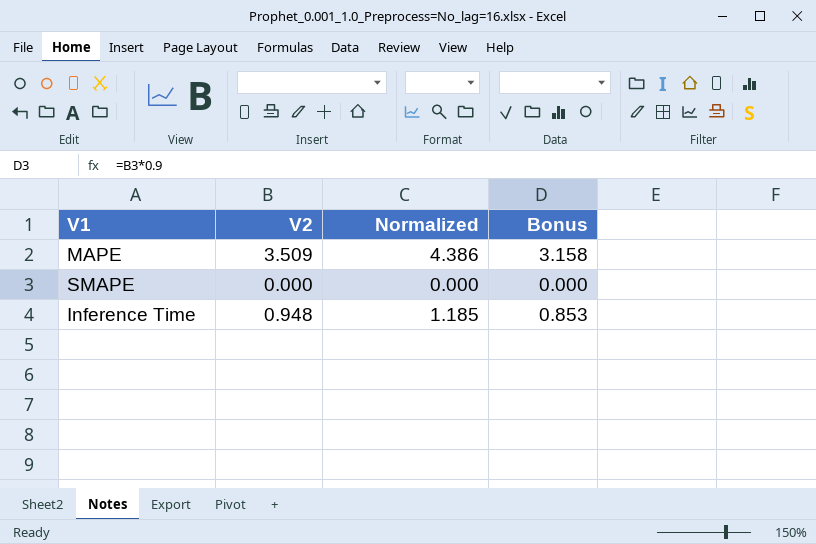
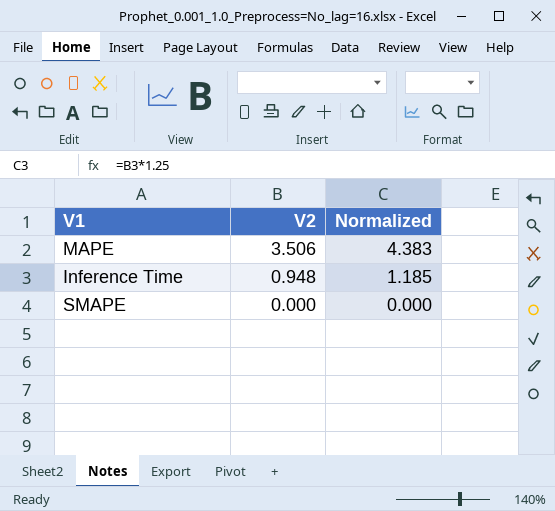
row order: none -> V2 descending
column Bonus | formula: [V2] * 0.9 -> none
MAPE | V2: 3.509 -> 3.506
MAPE | Normalized: 4.386 -> 4.383

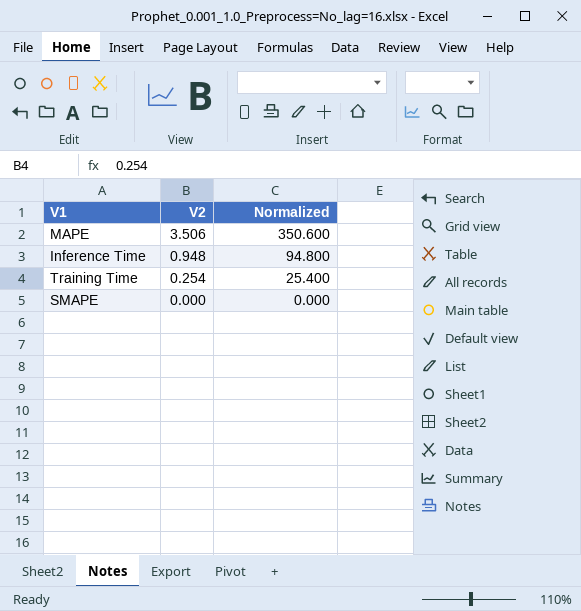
column Normalized | formula: [V2] * 1.25 -> [V2] * 100
row Training Time: none -> 0.254 | 25.400

